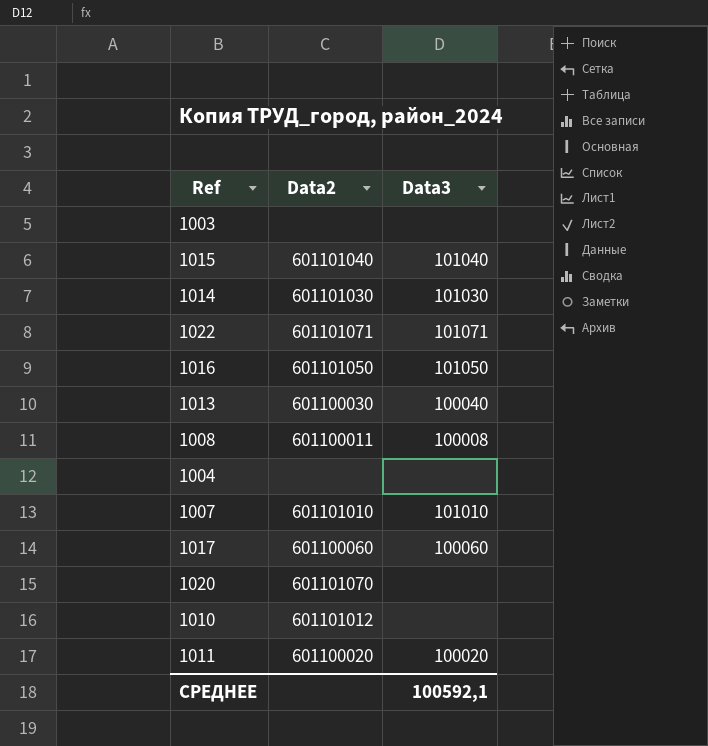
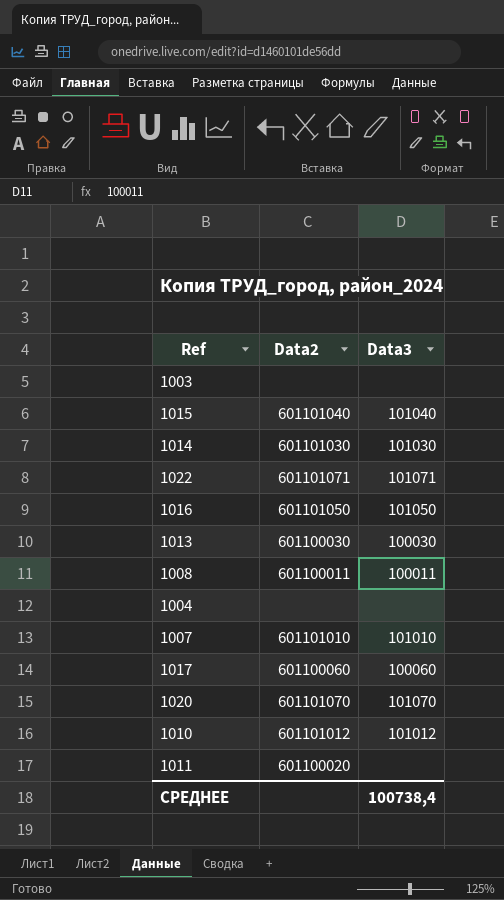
1013 | Data3: 100040 -> 100030
1008 | Data3: 100008 -> 100011
1020 | Data3: none -> 101070
1010 | Data3: none -> 101012
1011 | Data3: 100020 -> none
СРЕДНЕЕ | Data3: 100592,1 -> 100738,4

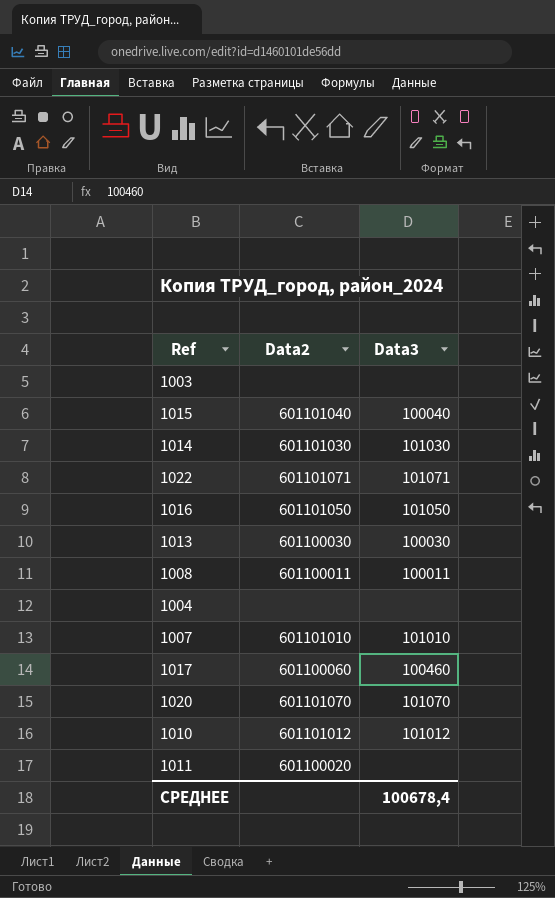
1015 | Data3: 101040 -> 100040
1017 | Data3: 100060 -> 100460
СРЕДНЕЕ | Data3: 100738,4 -> 100678,4

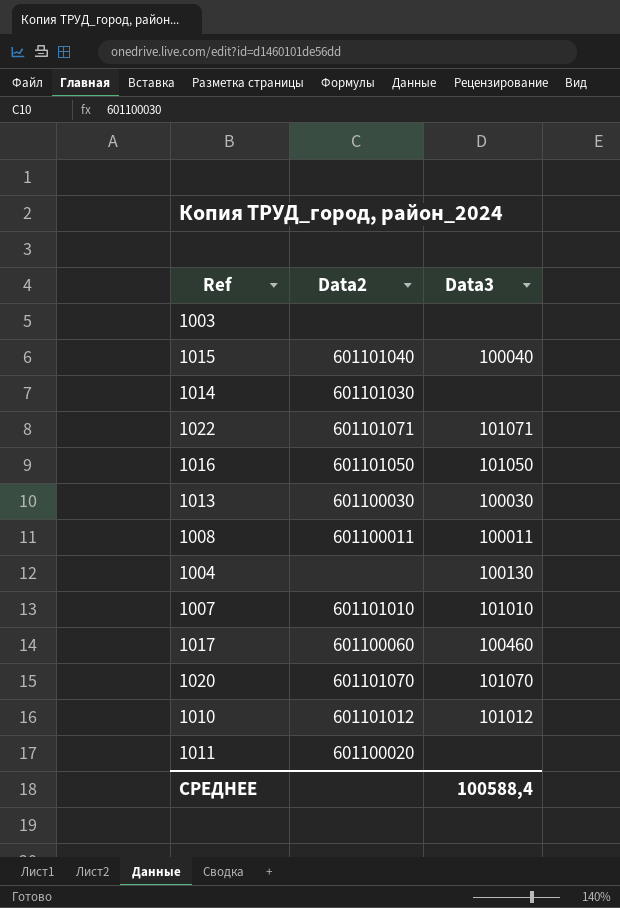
1014 | Data3: 101030 -> none
1004 | Data3: none -> 100130
СРЕДНЕЕ | Data3: 100678,4 -> 100588,4

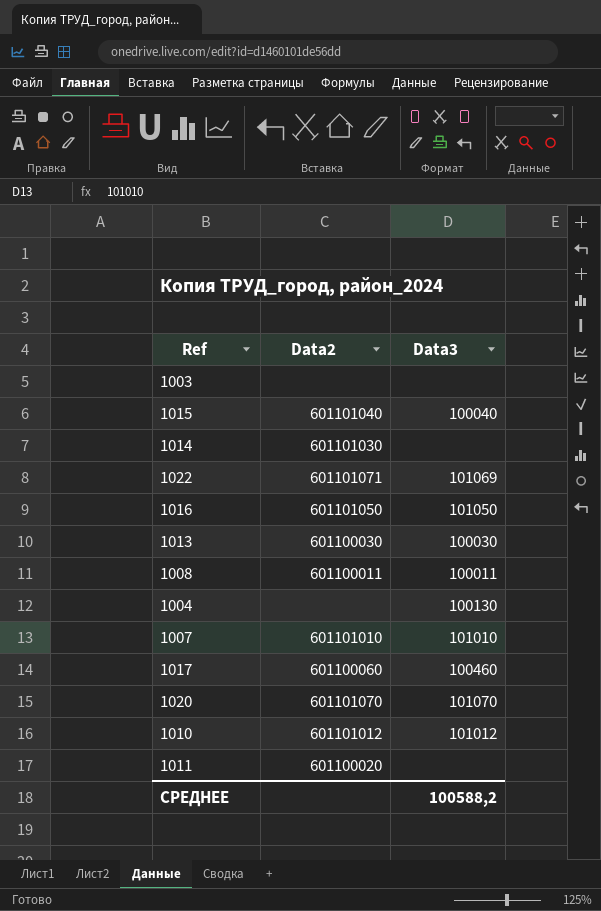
1022 | Data3: 101071 -> 101069
СРЕДНЕЕ | Data3: 100588,4 -> 100588,2

